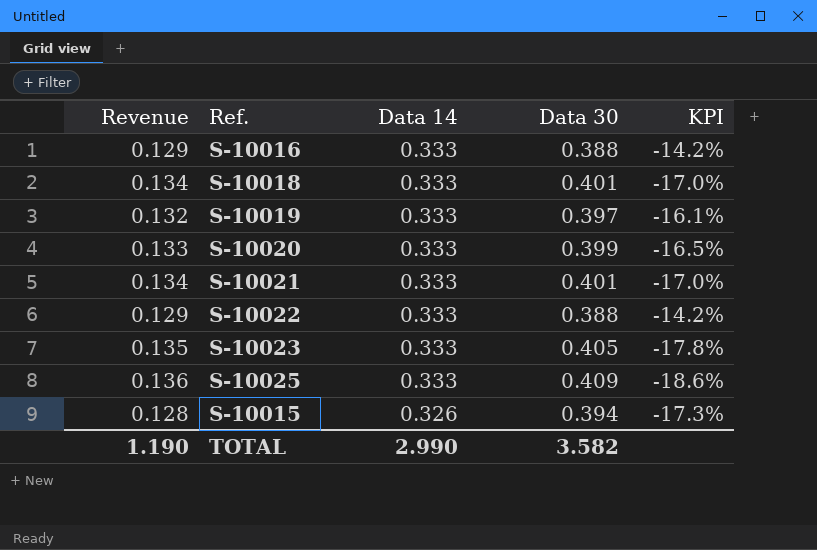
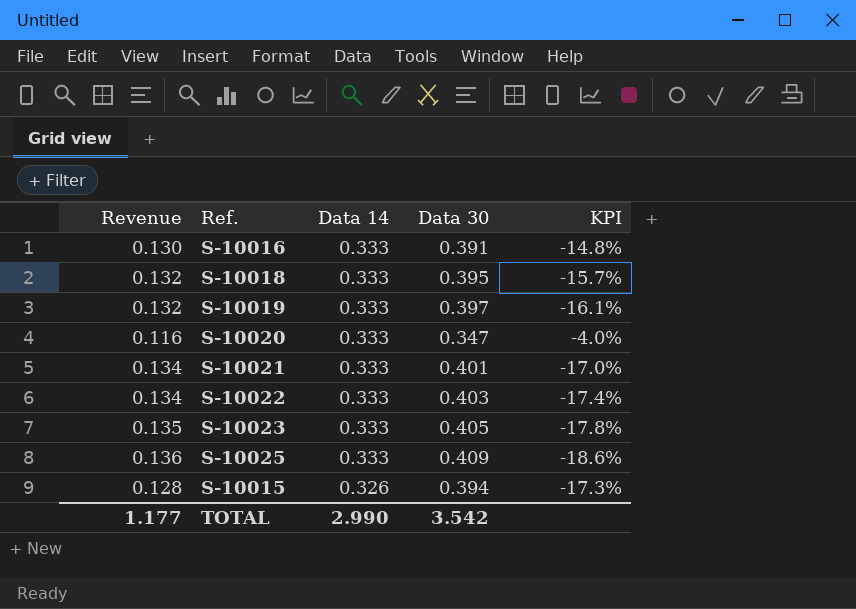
S-10016 | Revenue: 0.129 -> 0.130
S-10016 | Data 30: 0.388 -> 0.391
S-10016 | KPI: -14.2% -> -14.8%
S-10018 | Revenue: 0.134 -> 0.132
S-10018 | Data 30: 0.401 -> 0.395
S-10018 | KPI: -17.0% -> -15.7%
S-10020 | Revenue: 0.133 -> 0.116
S-10020 | Data 30: 0.399 -> 0.347
S-10020 | KPI: -16.5% -> -4.0%
S-10022 | Revenue: 0.129 -> 0.134
S-10022 | Data 30: 0.388 -> 0.403
S-10022 | KPI: -14.2% -> -17.4%
TOTAL | Revenue: 1.190 -> 1.177
TOTAL | Data 30: 3.582 -> 3.542

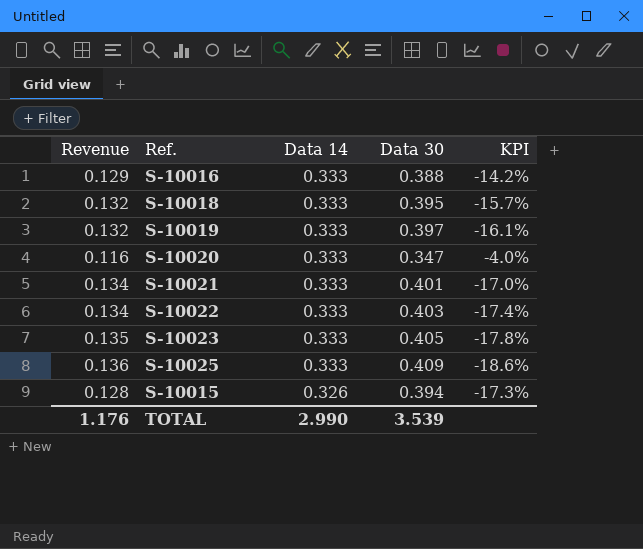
S-10016 | Revenue: 0.130 -> 0.129
S-10016 | Data 30: 0.391 -> 0.388
S-10016 | KPI: -14.8% -> -14.2%
TOTAL | Revenue: 1.177 -> 1.176
TOTAL | Data 30: 3.542 -> 3.539

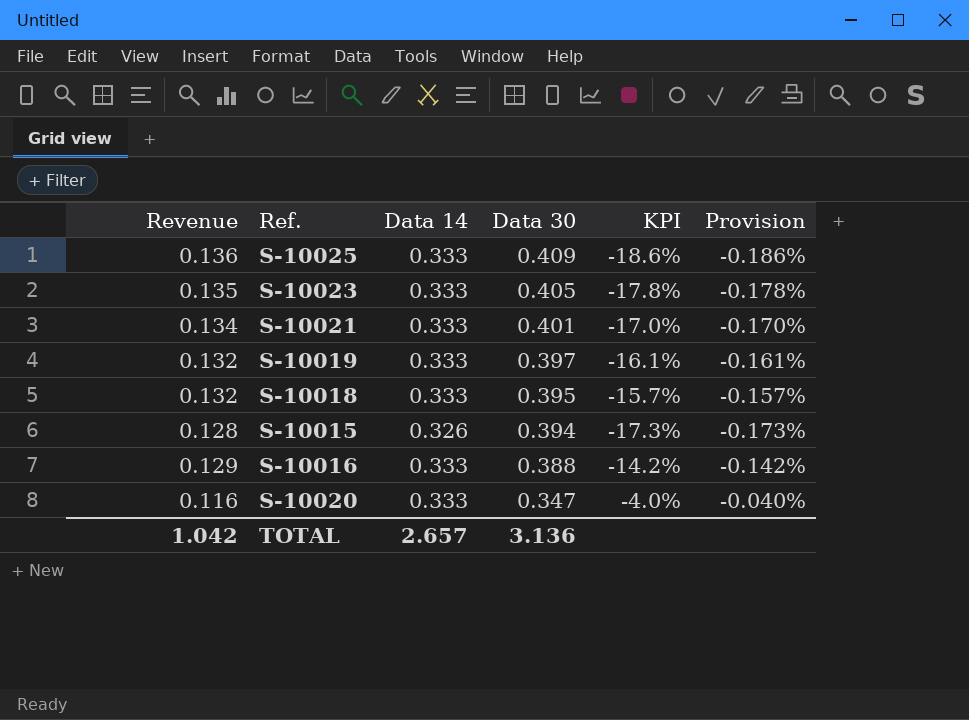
row order: Data 14 descending -> Data 30 descending
column Provision | formula: none -> [KPI] * 0.01
row S-10022: 0.134 | 0.333 | 0.403 | -17.4% -> none
TOTAL | Revenue: 1.176 -> 1.042
TOTAL | Data 14: 2.990 -> 2.657
TOTAL | Data 30: 3.539 -> 3.136

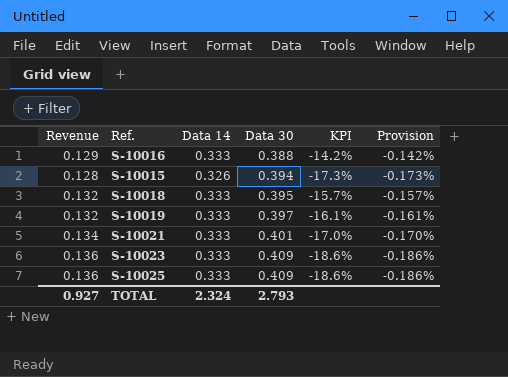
row order: Data 30 descending -> Data 30 ascending
row S-10020: 0.116 | 0.333 | 0.347 | -4.0% | -0.040% -> none
S-10023 | Revenue: 0.135 -> 0.136
S-10023 | Data 30: 0.405 -> 0.409
S-10023 | KPI: -17.8% -> -18.6%
S-10023 | Provision: -0.178% -> -0.186%
TOTAL | Revenue: 1.042 -> 0.927
TOTAL | Data 14: 2.657 -> 2.324
TOTAL | Data 30: 3.136 -> 2.793

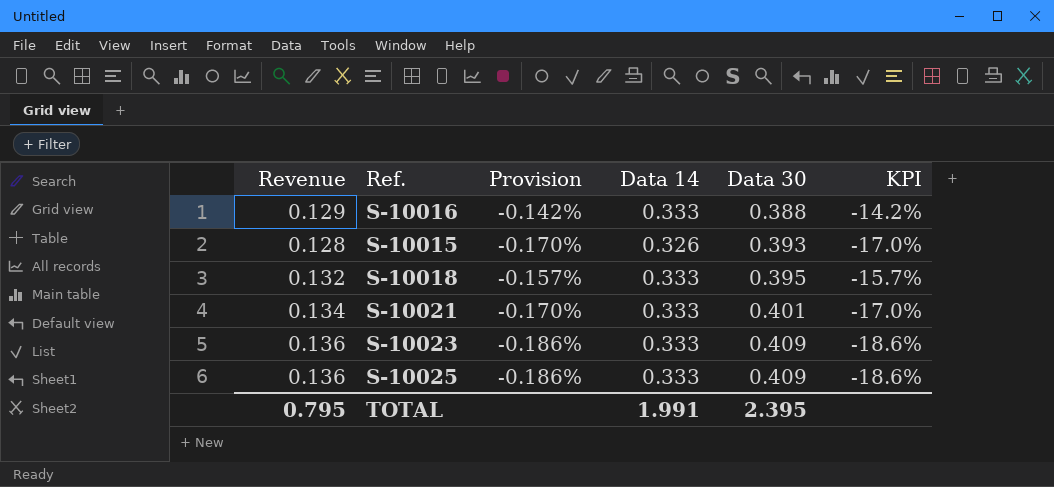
column Provision | position: 6 -> 3
row S-10019: 0.132 | 0.333 | 0.397 | -16.1% | -0.161% -> none
S-10015 | Provision: -0.173% -> -0.170%
S-10015 | Data 30: 0.394 -> 0.393
S-10015 | KPI: -17.3% -> -17.0%
TOTAL | Revenue: 0.927 -> 0.795
TOTAL | Data 14: 2.324 -> 1.991
TOTAL | Data 30: 2.793 -> 2.395

